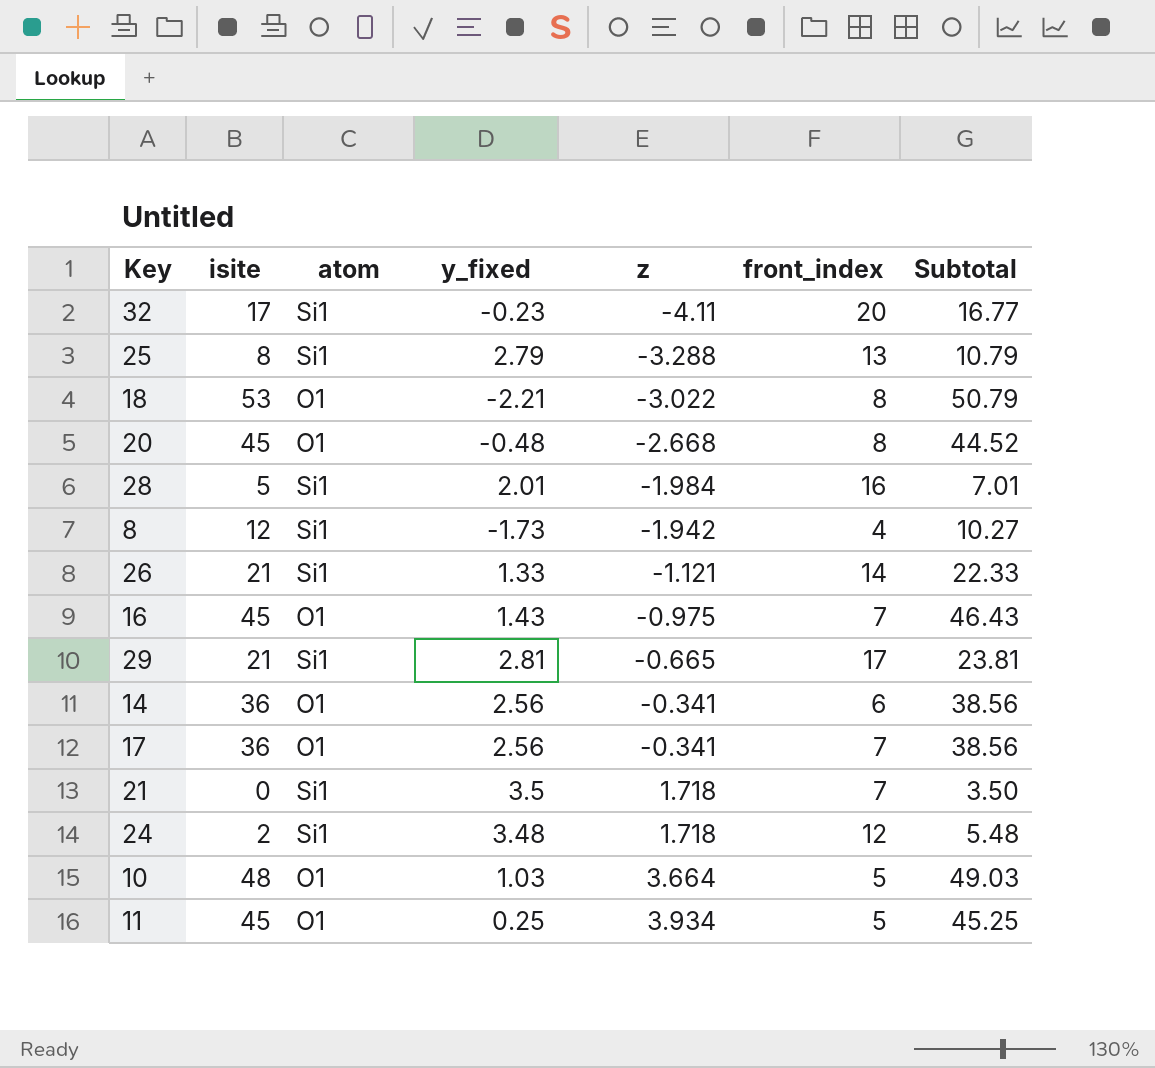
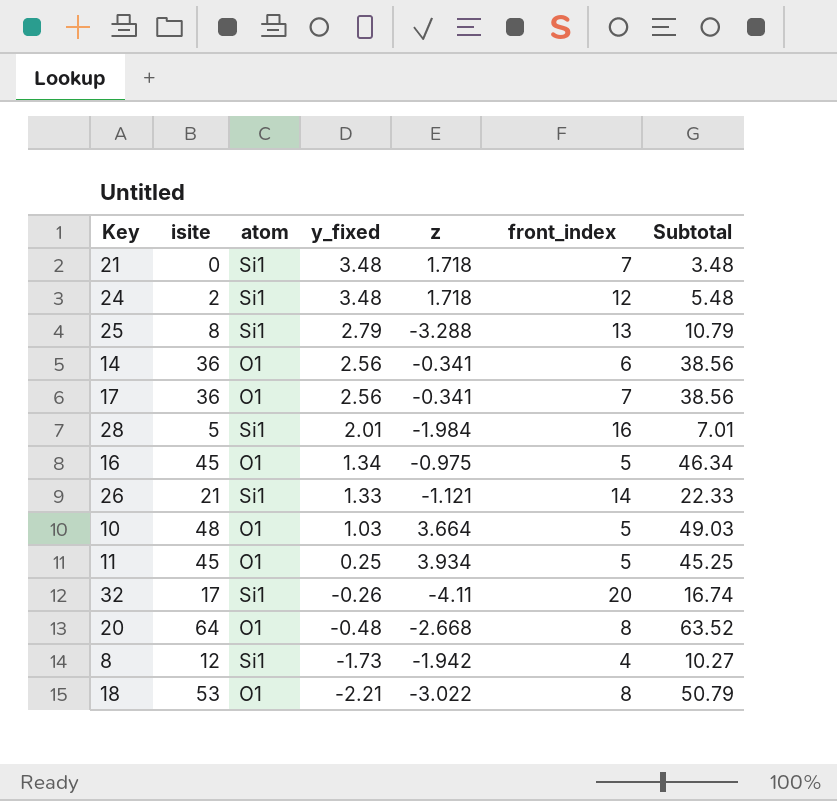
row order: z ascending -> y_fixed descending
row 29: 21 | Si1 | 2.81 | -0.665 | 17 | 23.81 -> none
21 | y_fixed: 3.5 -> 3.48
21 | Subtotal: 3.50 -> 3.48
16 | y_fixed: 1.43 -> 1.34
16 | front_index: 7 -> 5
16 | Subtotal: 46.43 -> 46.34
32 | y_fixed: -0.23 -> -0.26
32 | Subtotal: 16.77 -> 16.74
20 | isite: 45 -> 64
20 | Subtotal: 44.52 -> 63.52

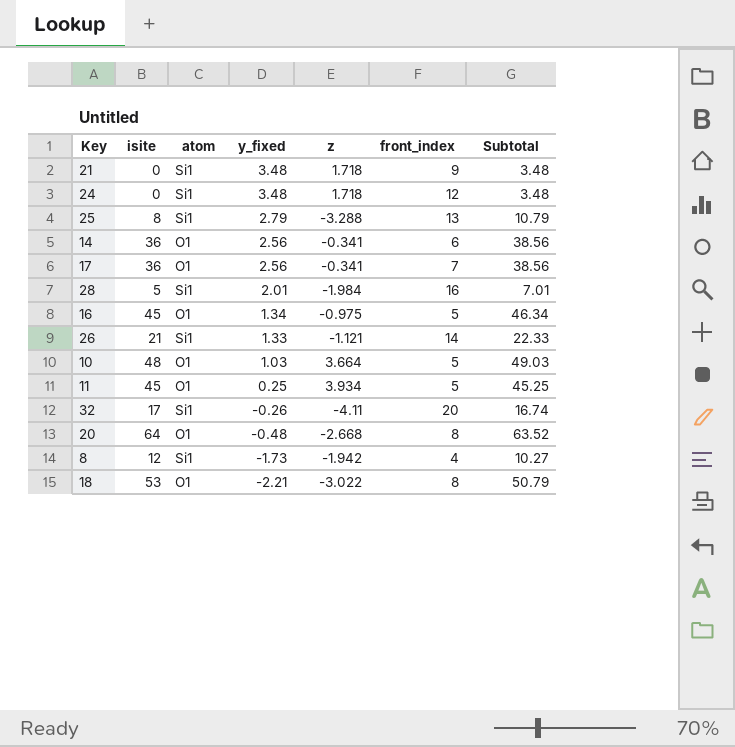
21 | front_index: 7 -> 9
24 | isite: 2 -> 0
24 | Subtotal: 5.48 -> 3.48

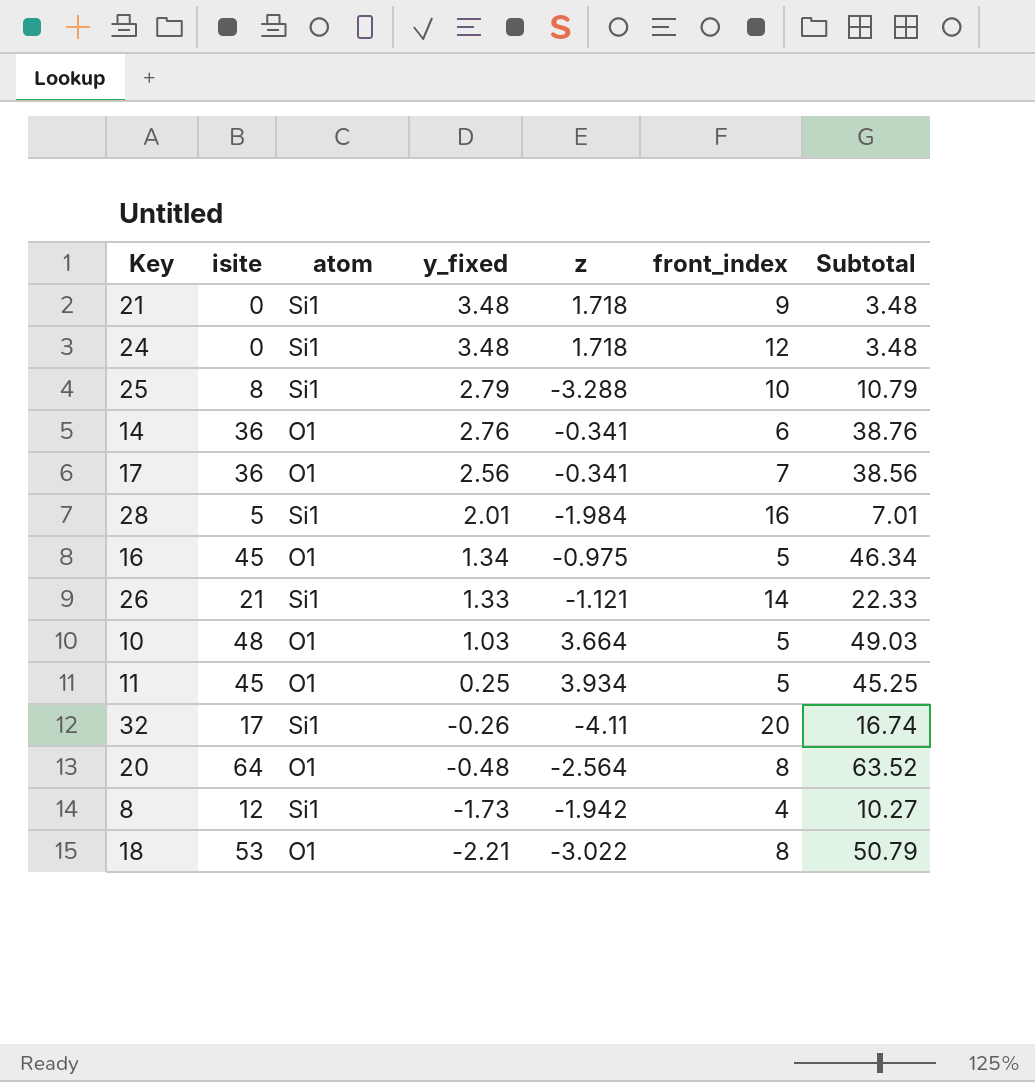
25 | front_index: 13 -> 10
14 | y_fixed: 2.56 -> 2.76
14 | Subtotal: 38.56 -> 38.76
20 | z: -2.668 -> -2.564

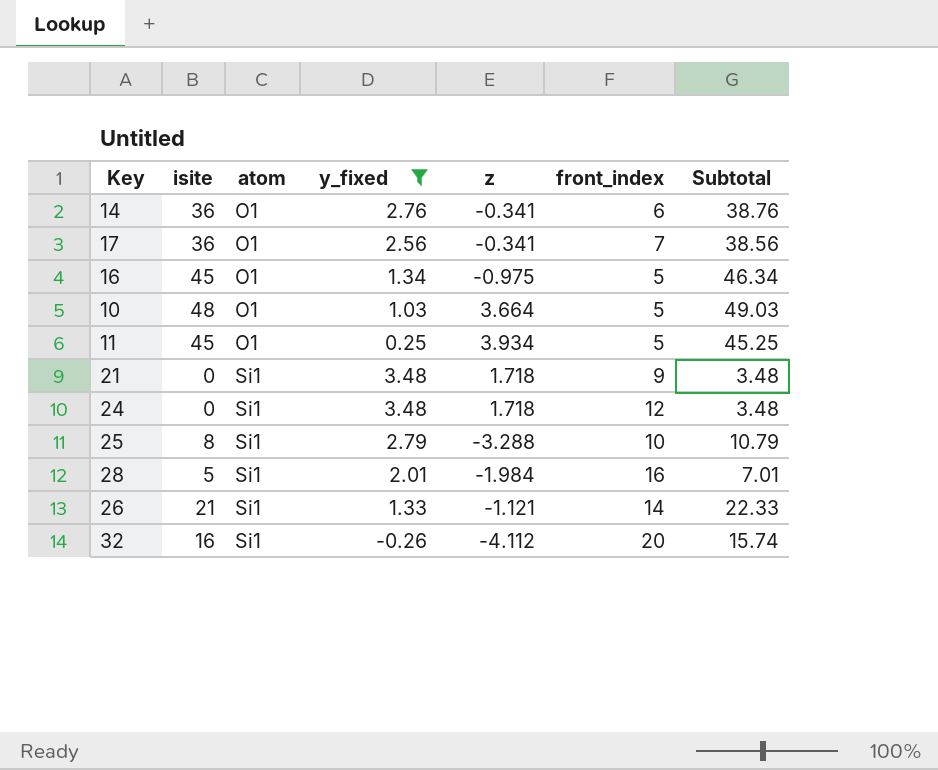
filter: none -> y_fixed >= -0.26
row order: y_fixed descending -> atom ascending
32 | isite: 17 -> 16
32 | z: -4.11 -> -4.112
32 | Subtotal: 16.74 -> 15.74

